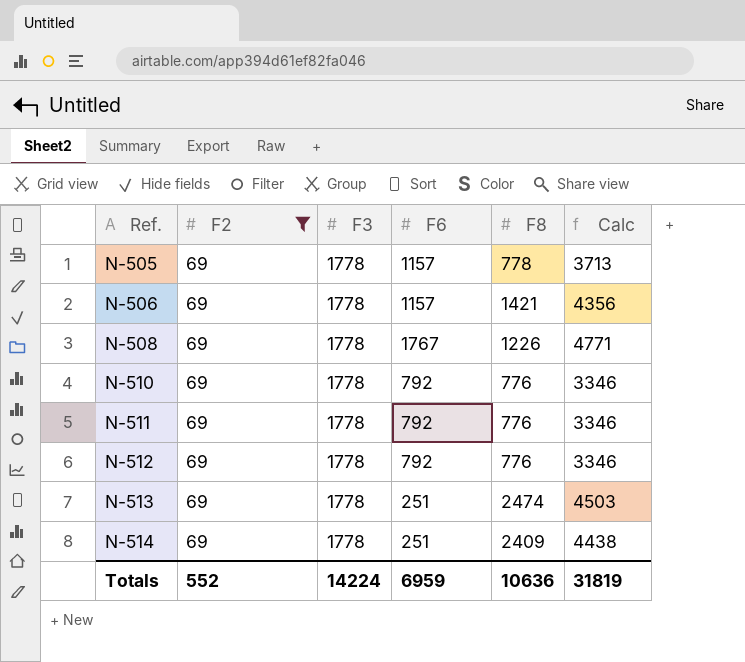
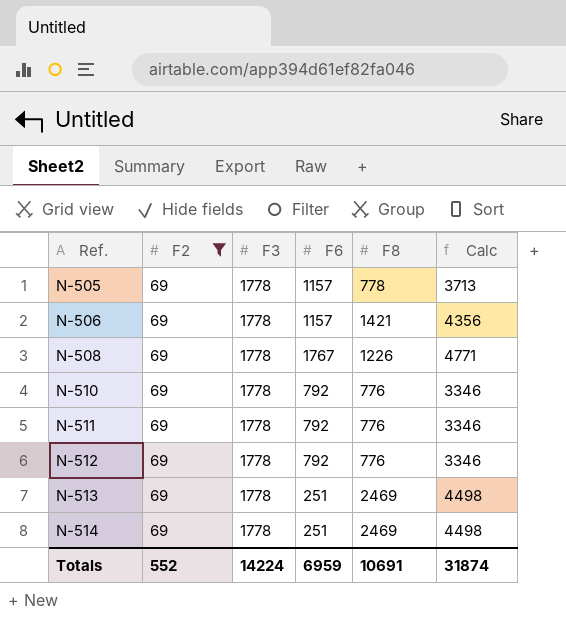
N-513 | F8: 2474 -> 2469
N-513 | Calc: 4503 -> 4498
N-514 | F8: 2409 -> 2469
N-514 | Calc: 4438 -> 4498
Totals | F8: 10636 -> 10691
Totals | Calc: 31819 -> 31874

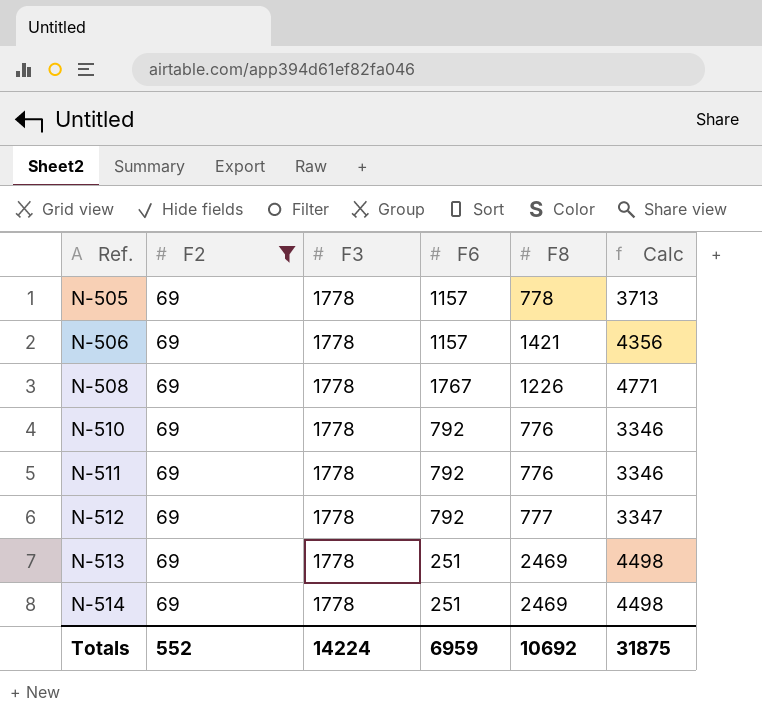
N-512 | F8: 776 -> 777
N-512 | Calc: 3346 -> 3347
Totals | F8: 10691 -> 10692
Totals | Calc: 31874 -> 31875

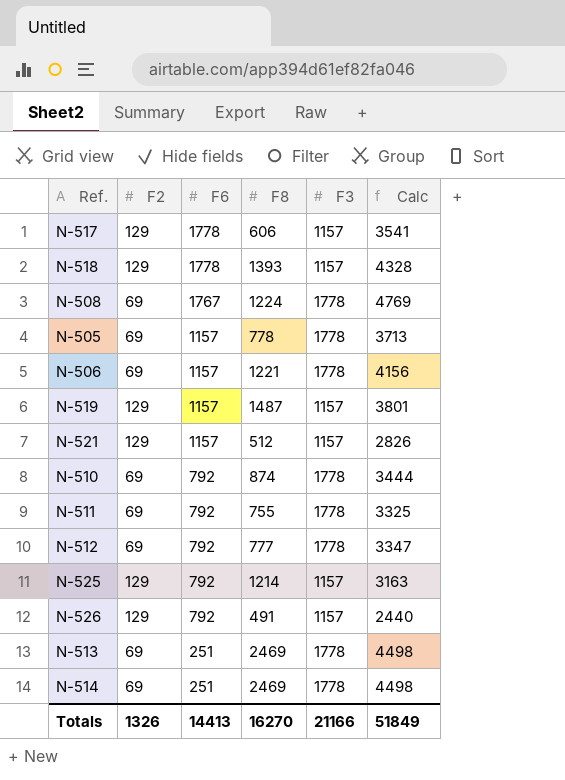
filter: F2 = 69 -> none
row order: Ref. ascending -> F6 descending
column F3 | position: 3 -> 5
N-508 | F8: 1226 -> 1224
N-508 | Calc: 4771 -> 4769
N-506 | F8: 1421 -> 1221
N-506 | Calc: 4356 -> 4156
N-510 | F8: 776 -> 874
N-510 | Calc: 3346 -> 3444
N-511 | F8: 776 -> 755
N-511 | Calc: 3346 -> 3325
Totals | F2: 552 -> 1326
Totals | F6: 6959 -> 14413
Totals | F8: 10692 -> 16270
Totals | F3: 14224 -> 21166
Totals | Calc: 31875 -> 51849

